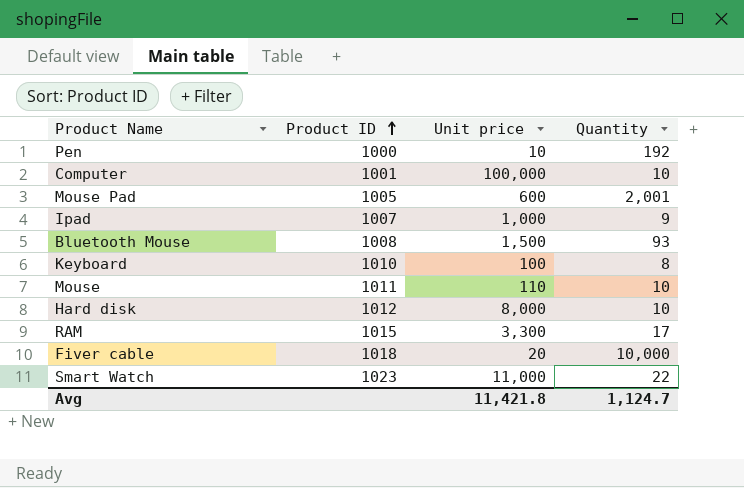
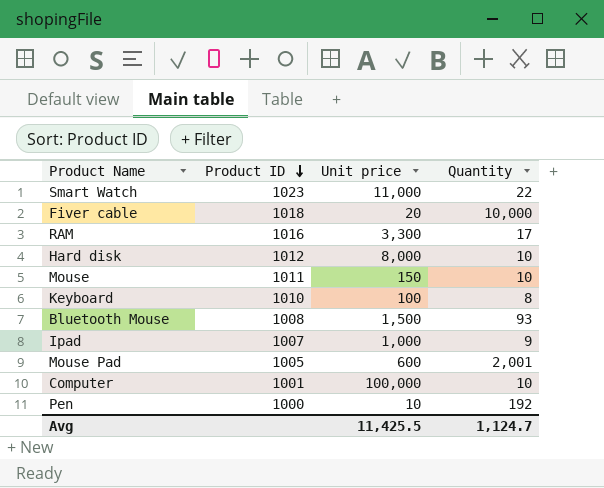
row order: Product ID ascending -> Product ID descending
RAM | Product ID: 1015 -> 1016
Mouse | Unit price: 110 -> 150
Avg | Unit price: 11,421.8 -> 11,425.5

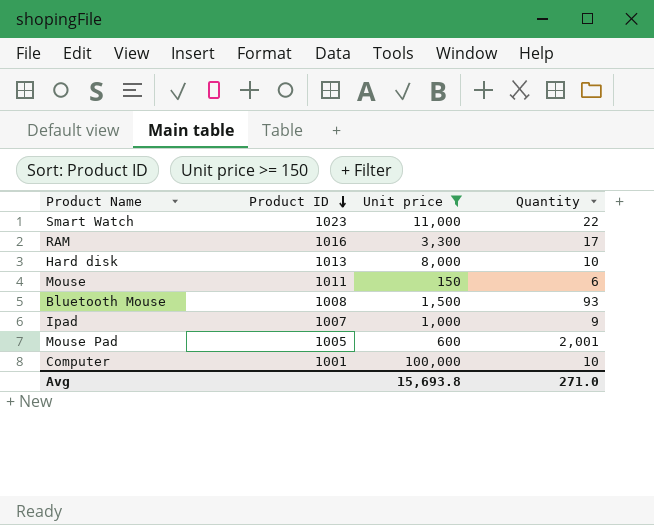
filter: none -> Unit price >= 150
Hard disk | Product ID: 1012 -> 1013
Mouse | Quantity: 10 -> 6
Avg | Unit price: 11,425.5 -> 15,693.8
Avg | Quantity: 1,124.7 -> 271.0

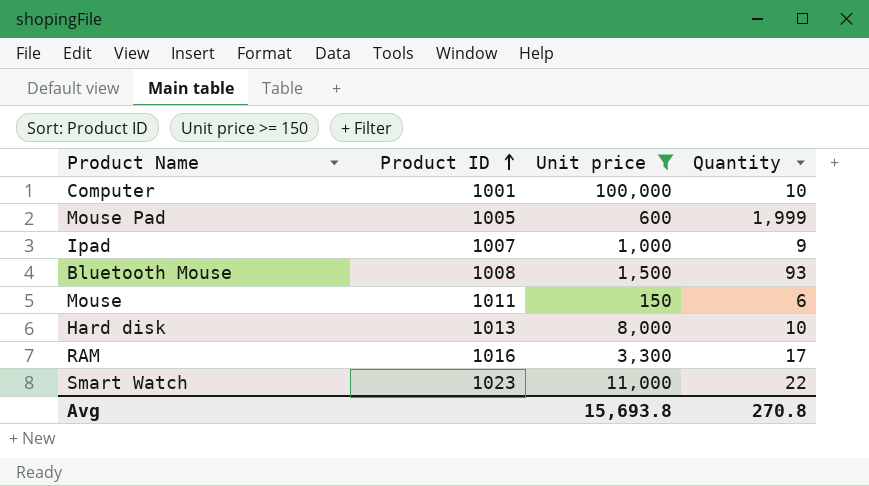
row order: Product ID descending -> Product ID ascending
Mouse Pad | Quantity: 2,001 -> 1,999
Avg | Quantity: 271.0 -> 270.8

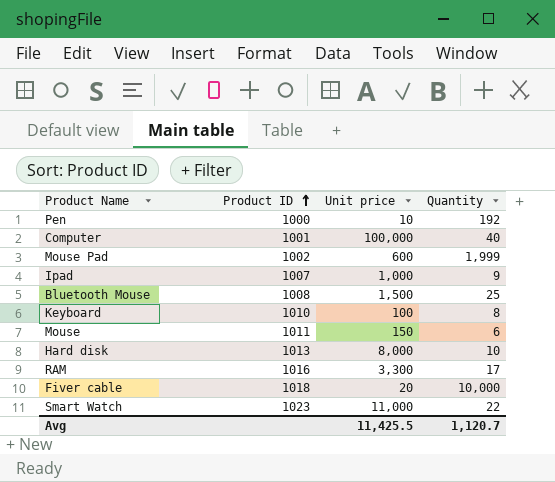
filter: Unit price >= 150 -> none
Computer | Quantity: 10 -> 40
Mouse Pad | Product ID: 1005 -> 1002
Bluetooth Mouse | Quantity: 93 -> 25
Avg | Unit price: 15,693.8 -> 11,425.5
Avg | Quantity: 270.8 -> 1,120.7

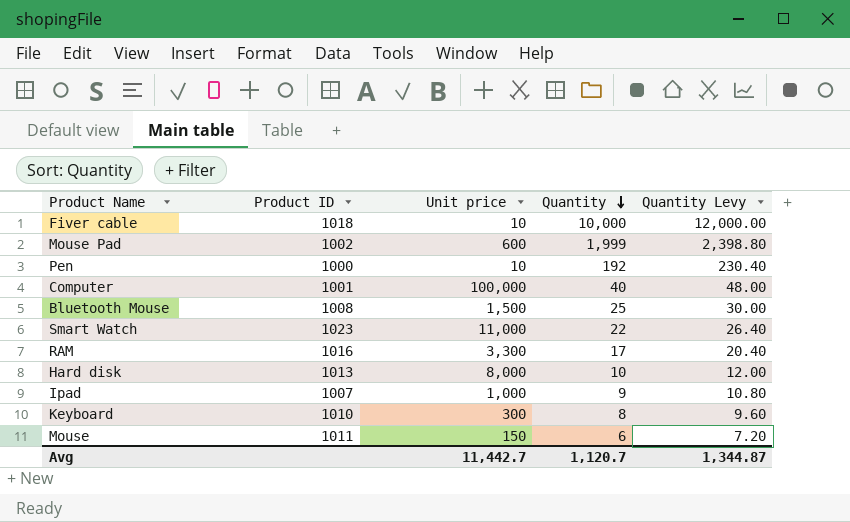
row order: Product ID ascending -> Quantity descending
column Quantity Levy | formula: none -> [Quantity] * 1.2
Fiver cable | Unit price: 20 -> 10
Keyboard | Unit price: 100 -> 300
Avg | Unit price: 11,425.5 -> 11,442.7

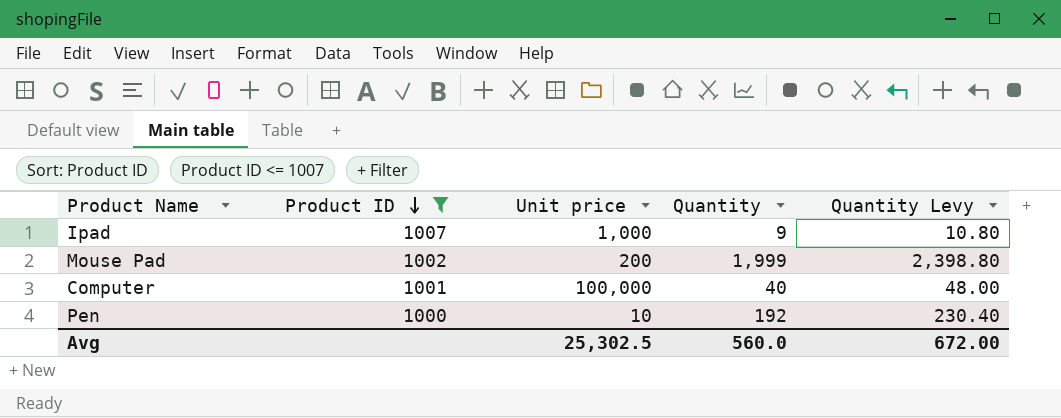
filter: none -> Product ID <= 1007
row order: Quantity descending -> Product ID descending
Mouse Pad | Unit price: 600 -> 200
Avg | Unit price: 11,442.7 -> 25,302.5
Avg | Quantity: 1,120.7 -> 560.0
Avg | Quantity Levy: 1,344.87 -> 672.00

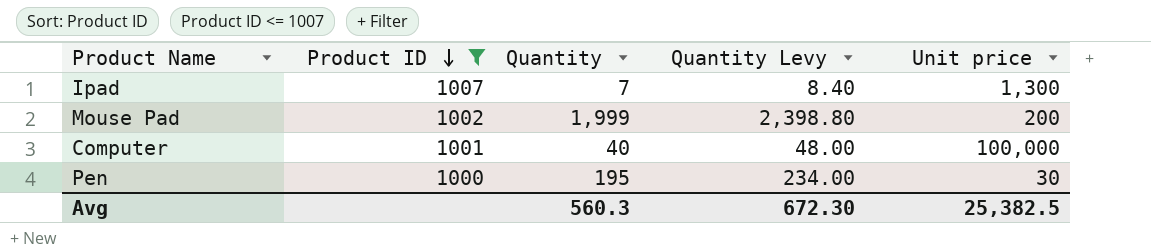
column Unit price | position: 3 -> 5
Ipad | Quantity: 9 -> 7
Ipad | Quantity Levy: 10.80 -> 8.40
Ipad | Unit price: 1,000 -> 1,300
Pen | Quantity: 192 -> 195
Pen | Quantity Levy: 230.40 -> 234.00
Pen | Unit price: 10 -> 30
Avg | Quantity: 560.0 -> 560.3
Avg | Quantity Levy: 672.00 -> 672.30
Avg | Unit price: 25,302.5 -> 25,382.5

